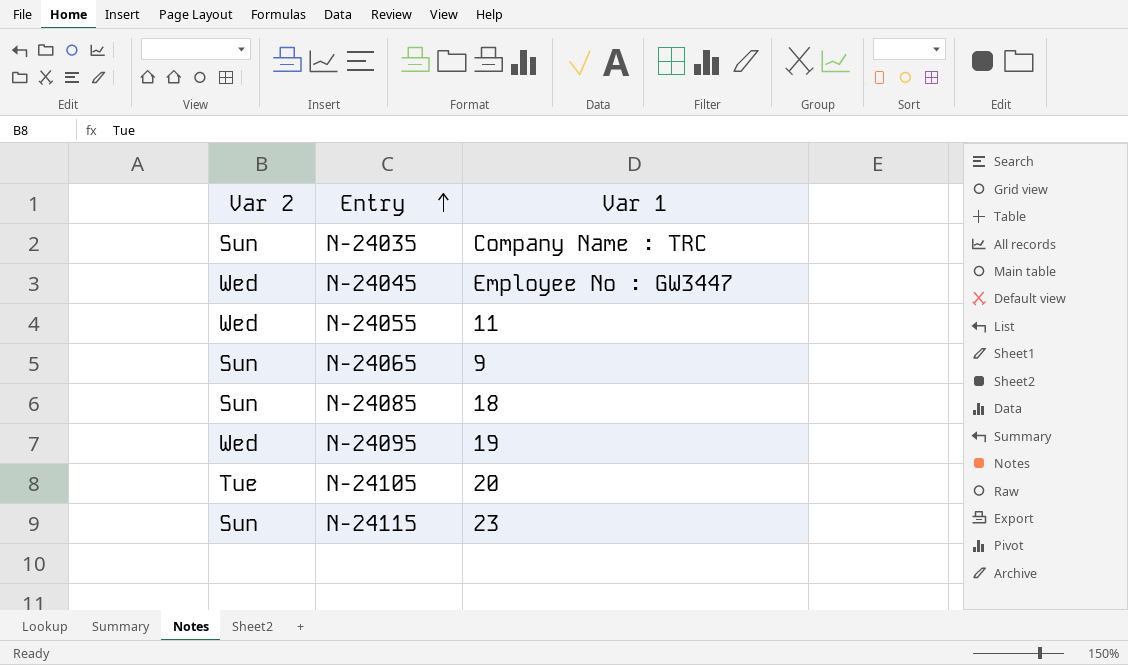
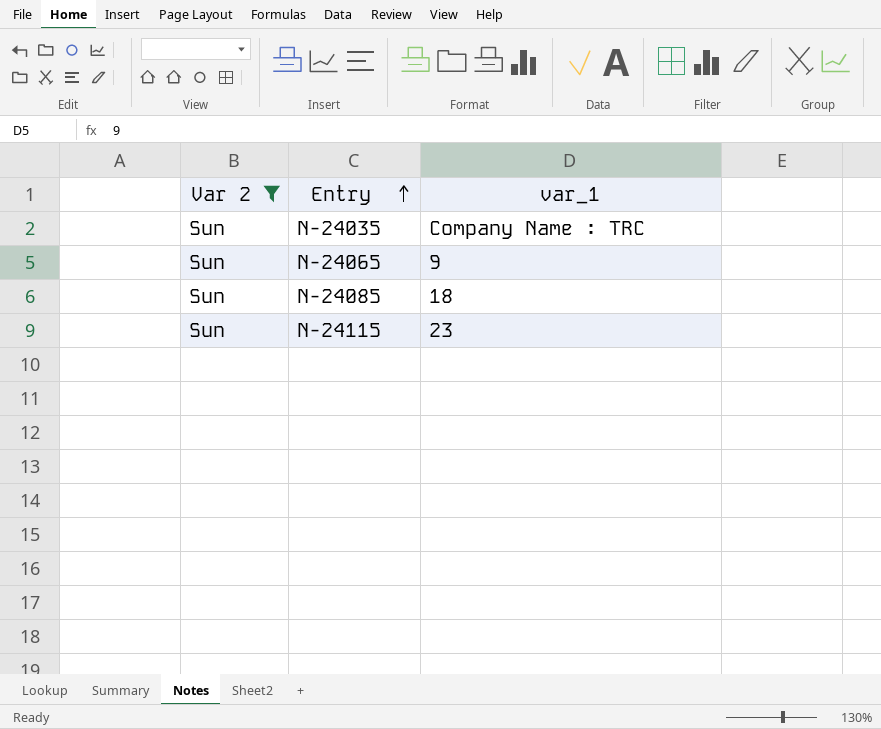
filter: none -> Var 2 = Sun
column name: Var 1 -> var_1

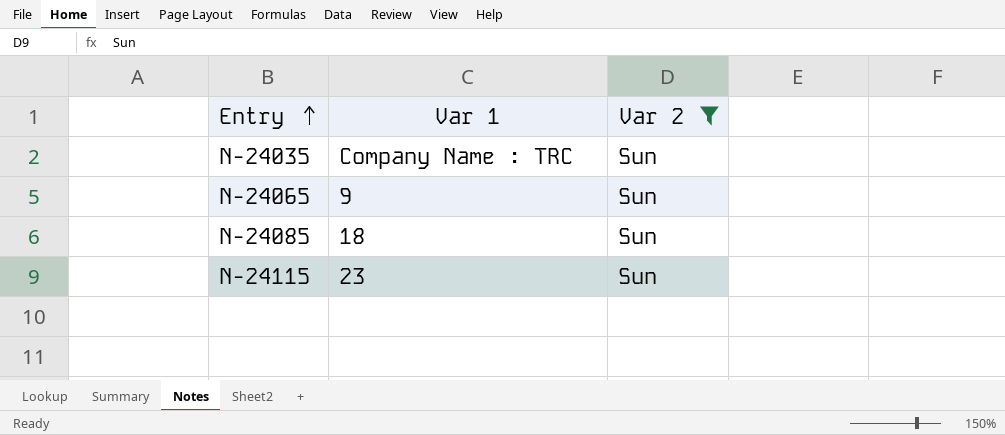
column name: var_1 -> Var 1
column Var 2 | position: 1 -> 3

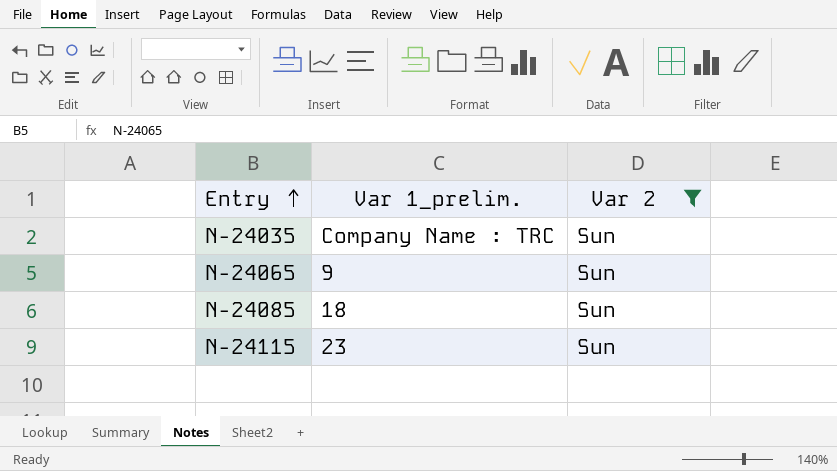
column name: Var 1 -> Var 1_prelim.

